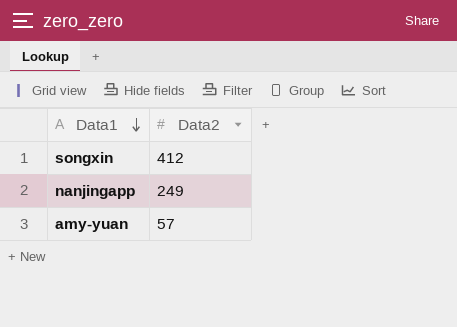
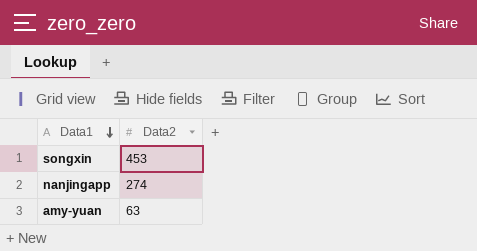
songxin | Data2: 412 -> 453
nanjingapp | Data2: 249 -> 274
amy-yuan | Data2: 57 -> 63

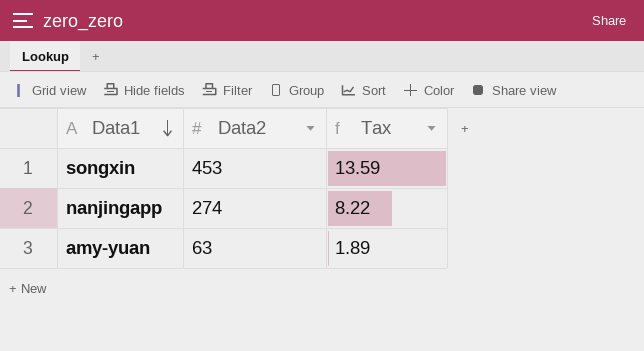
column Tax | formula: none -> [Data2] * 0.03

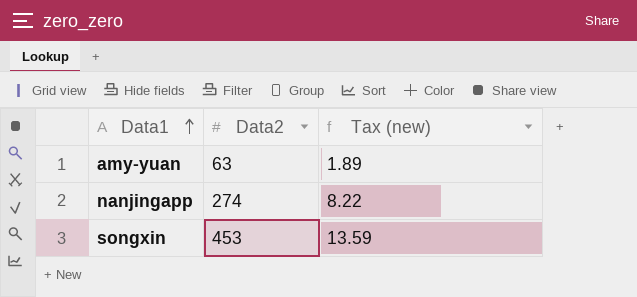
row order: Data1 descending -> Data1 ascending
column name: Tax -> Tax (new)

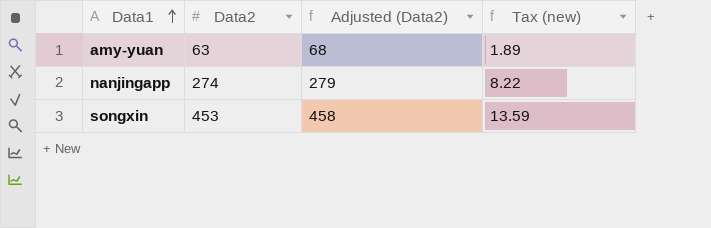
column Adjusted (Data2) | formula: none -> [Data2] + 5

